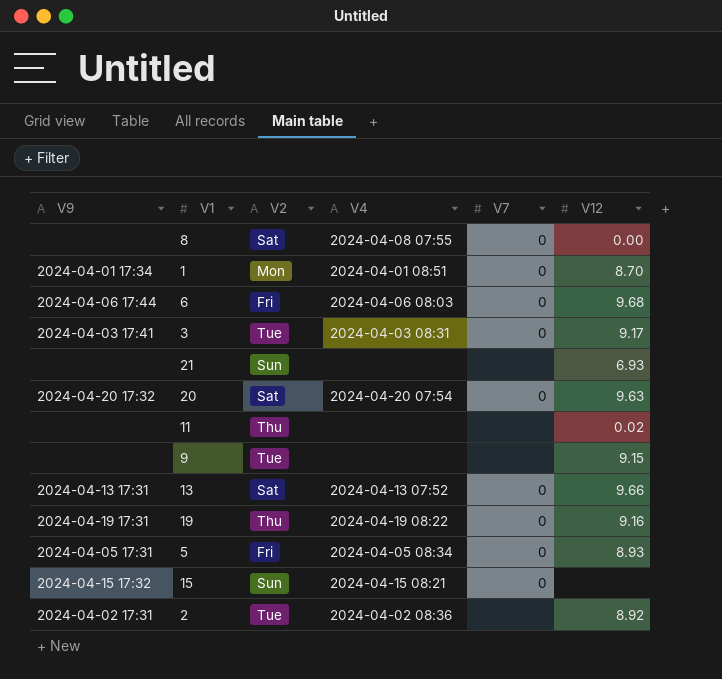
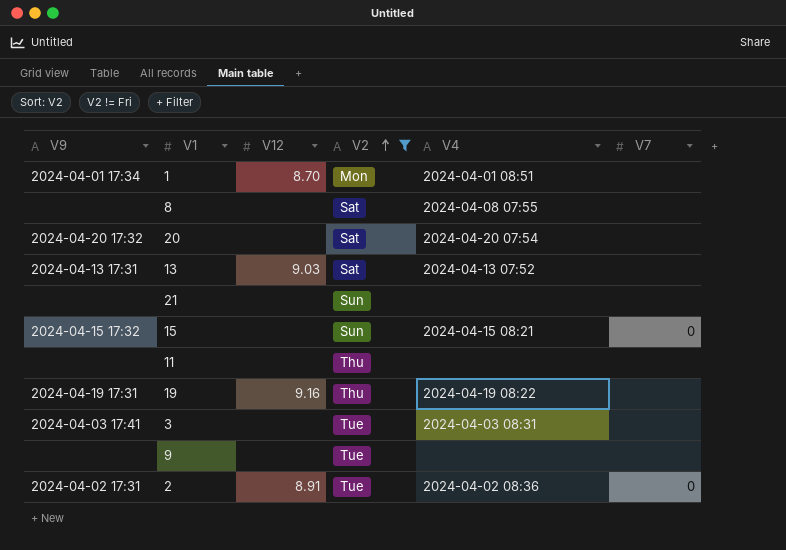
filter: none -> V2 != Fri
row order: none -> V2 ascending
column V12 | position: 6 -> 3
1 | V7: 0 -> none
8 | V12: 0.00 -> none
8 | V7: 0 -> none
20 | V12: 9.63 -> none
20 | V7: 0 -> none
13 | V12: 9.66 -> 9.03
13 | V7: 0 -> none
21 | V12: 6.93 -> none
11 | V12: 0.02 -> none
19 | V7: 0 -> none
3 | V12: 9.17 -> none
3 | V7: 0 -> none
9 | V12: 9.15 -> none
2 | V12: 8.92 -> 8.91
2 | V7: none -> 0

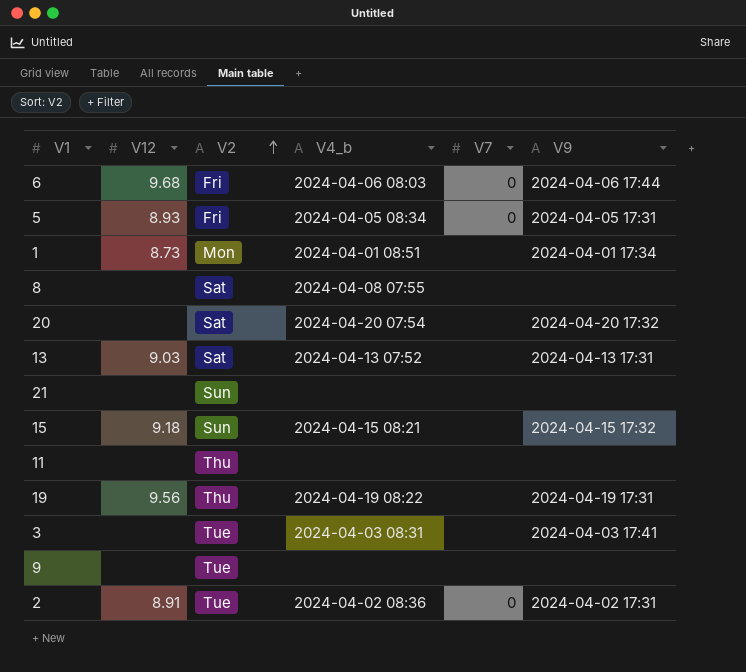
filter: V2 != Fri -> none
column name: V4 -> V4_b
column V9 | position: 1 -> 6
1 | V12: 8.70 -> 8.73
15 | V12: none -> 9.18
15 | V7: 0 -> none
19 | V12: 9.16 -> 9.56

